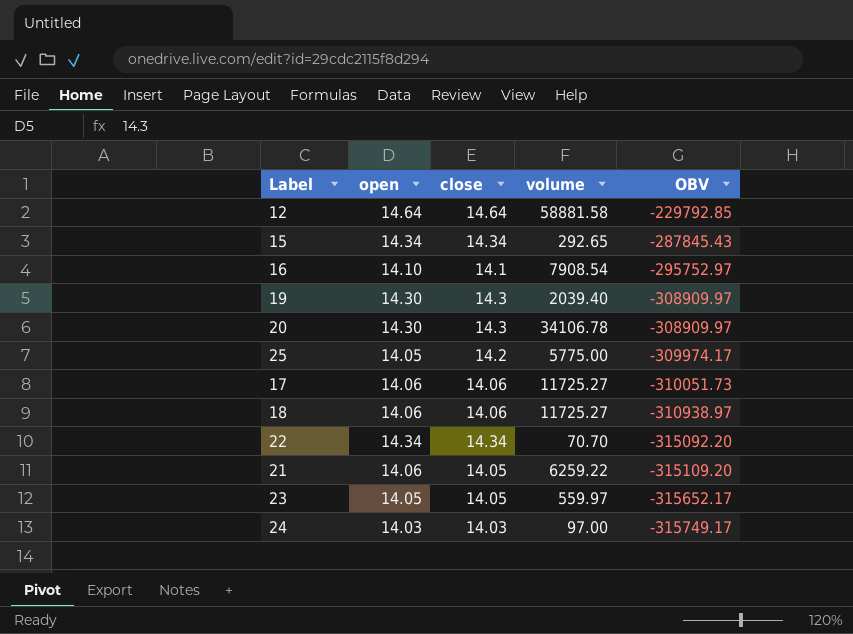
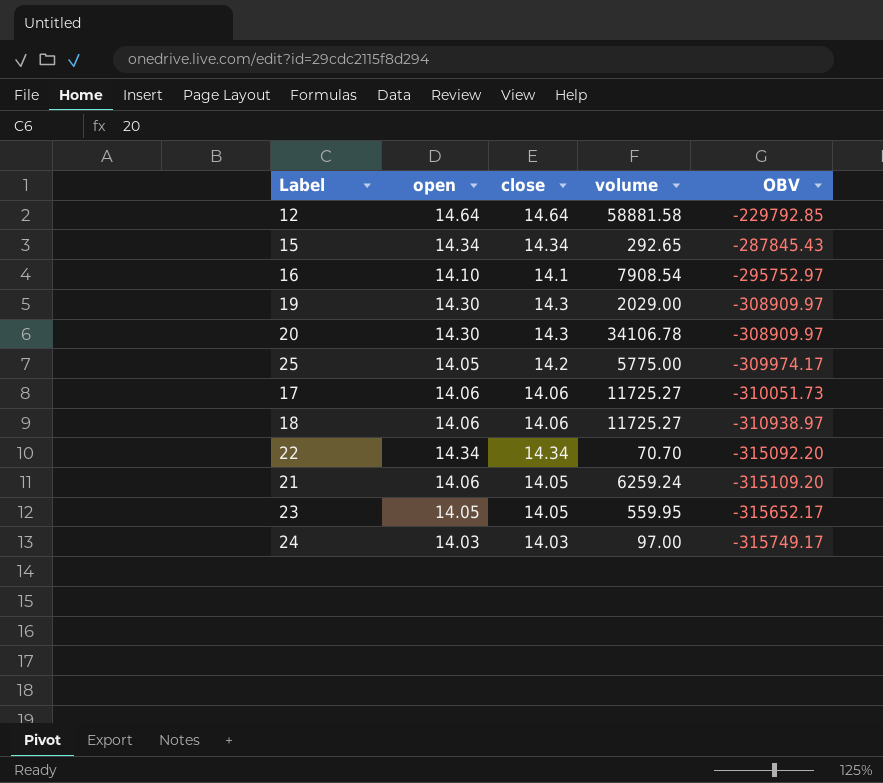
19 | volume: 2039.40 -> 2029.00
21 | volume: 6259.22 -> 6259.24
23 | volume: 559.97 -> 559.95

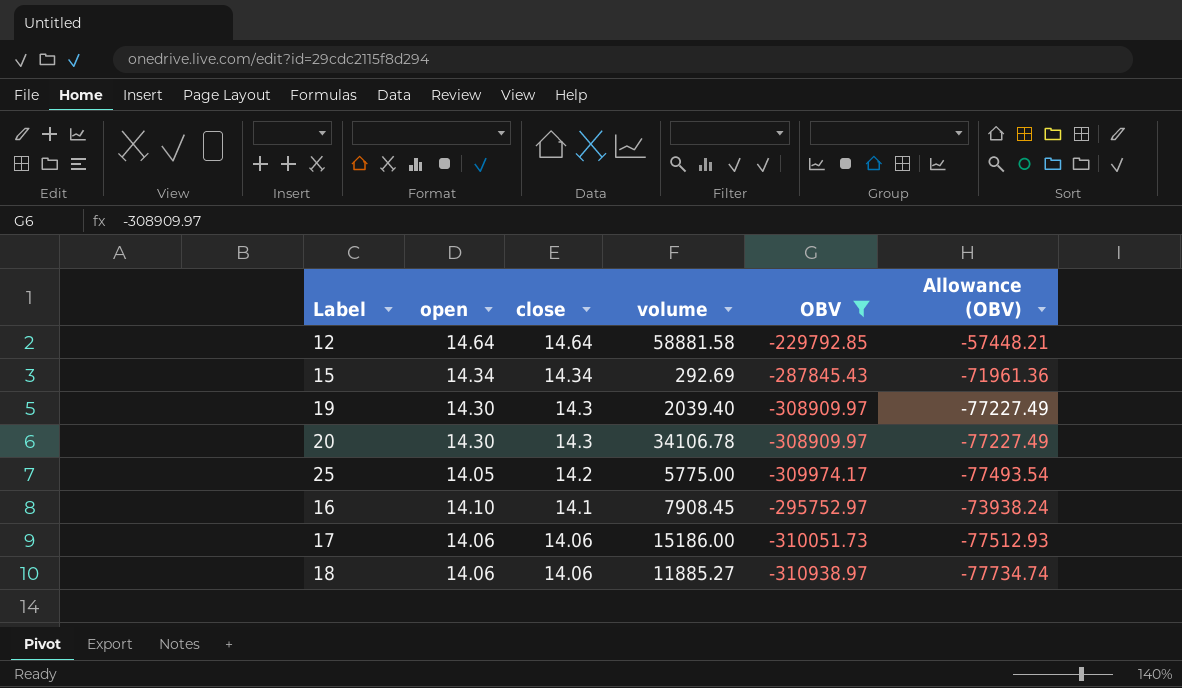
filter: none -> OBV >= -310938.97
row order: OBV descending -> close descending
column Allowance (OBV) | formula: none -> [OBV] * 0.25
15 | volume: 292.65 -> 292.69
19 | volume: 2029.00 -> 2039.40
16 | volume: 7908.54 -> 7908.45
17 | volume: 11725.27 -> 15186.00
18 | volume: 11725.27 -> 11885.27

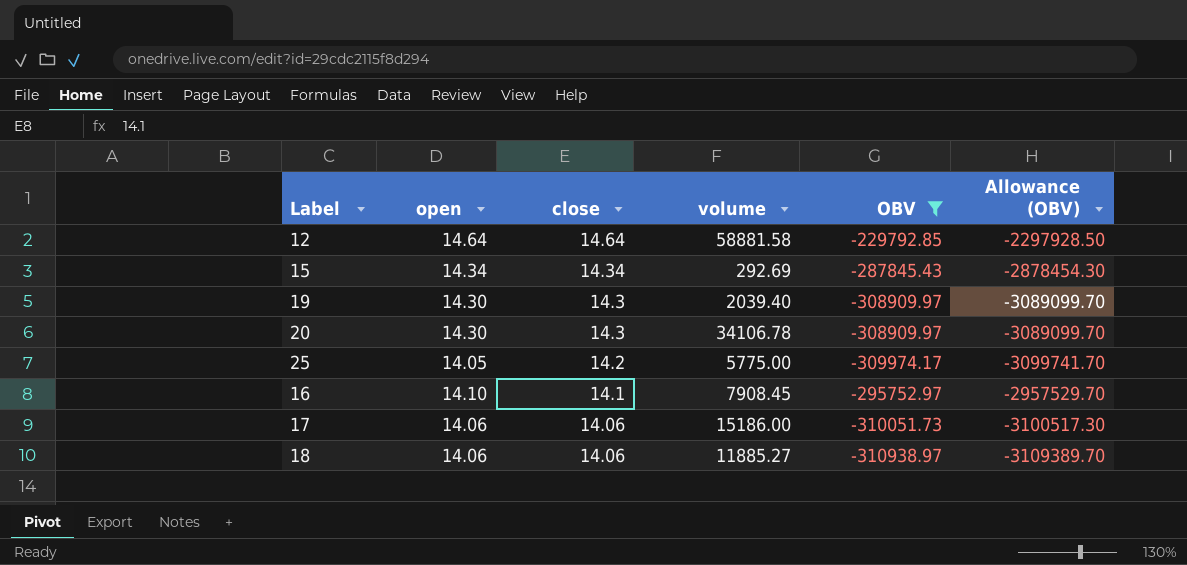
column Allowance (OBV) | formula: [OBV] * 0.25 -> [OBV] * 10

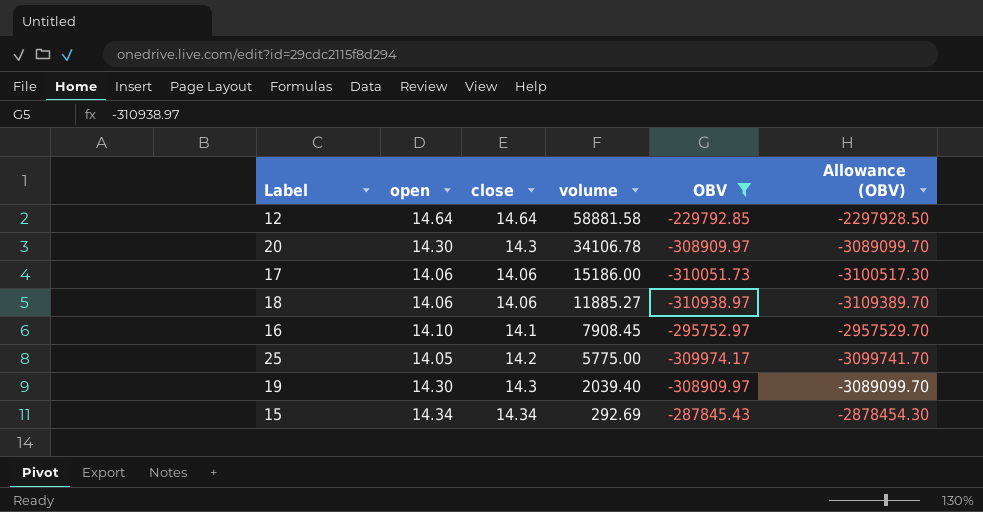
row order: close descending -> volume descending

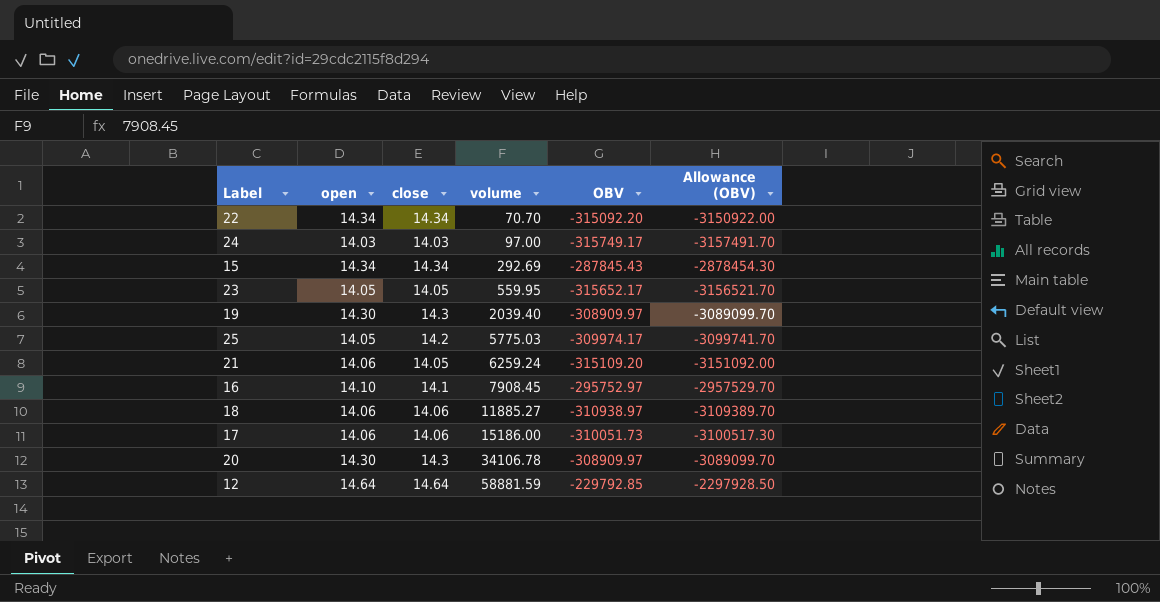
filter: OBV >= -310938.97 -> none
row order: volume descending -> volume ascending
25 | volume: 5775.00 -> 5775.03
12 | volume: 58881.58 -> 58881.59

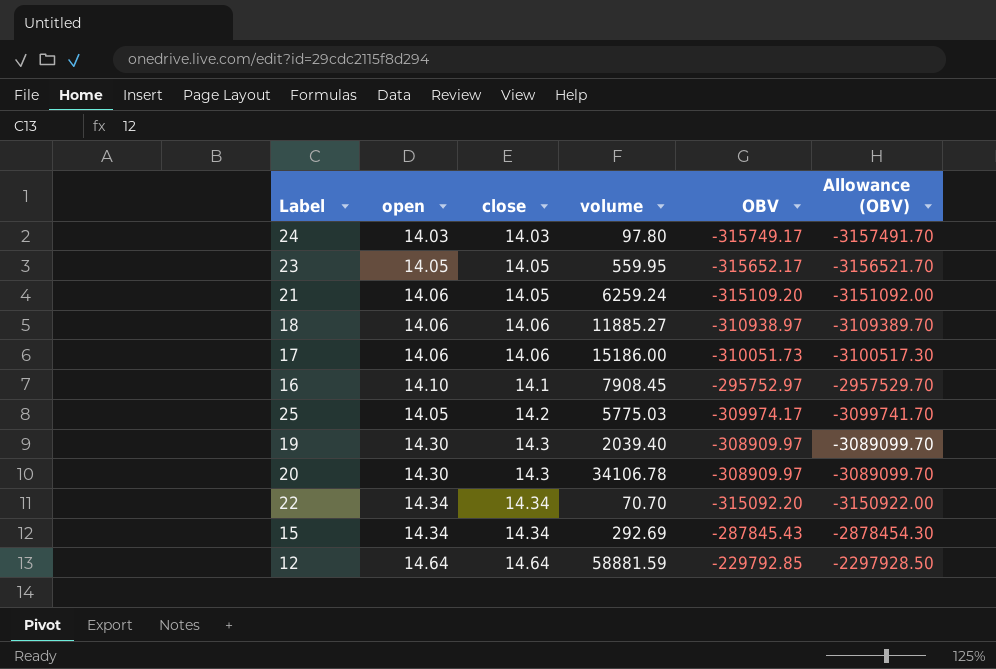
row order: volume ascending -> close ascending
24 | volume: 97.00 -> 97.80

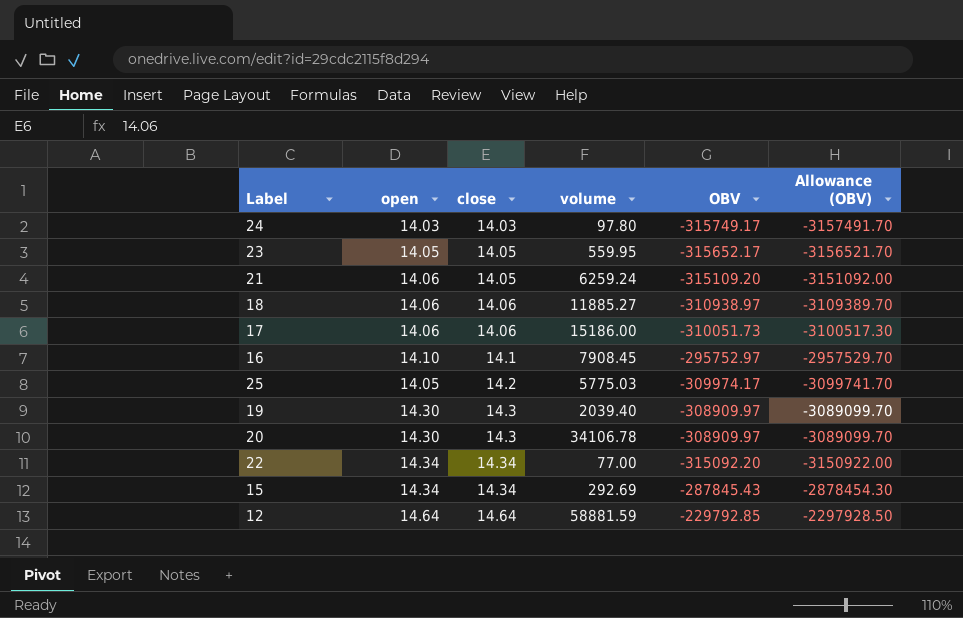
22 | volume: 70.70 -> 77.00

